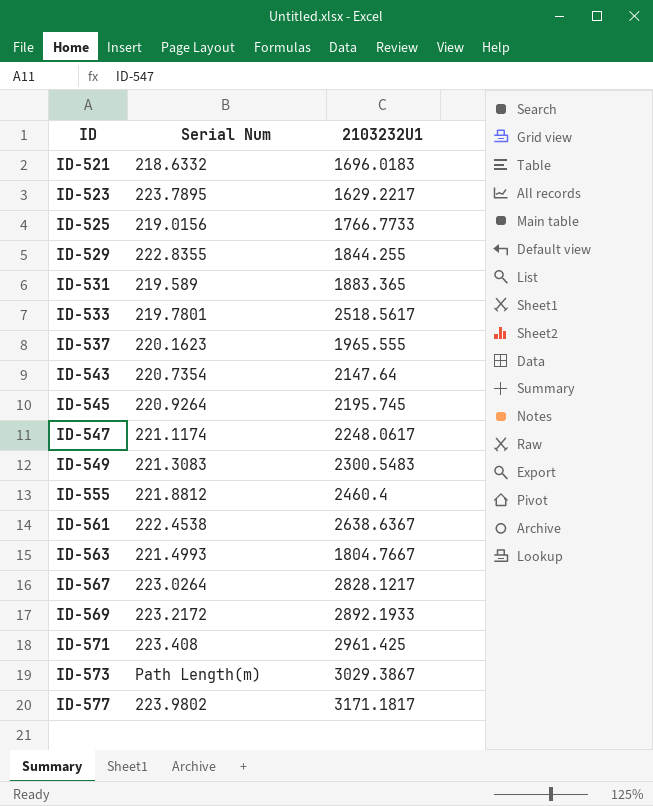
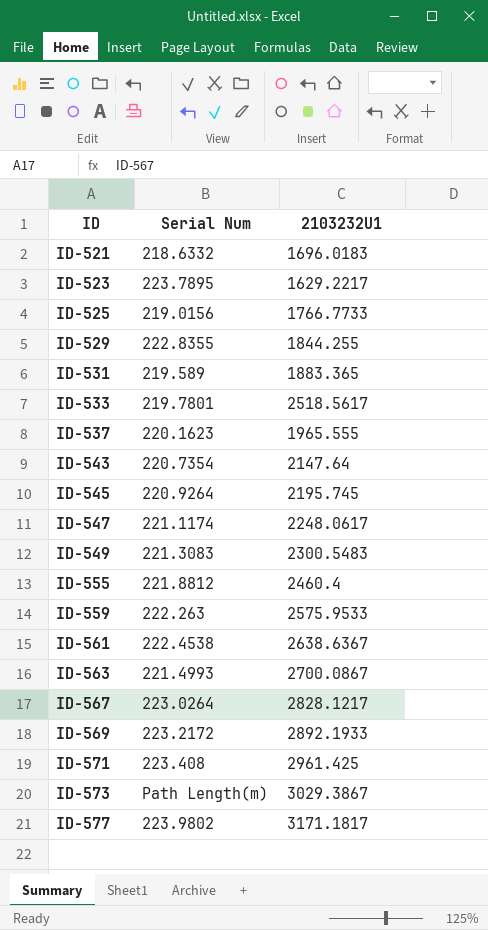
row ID-559: none -> 222.263 | 2575.9533
ID-563 | 2103232U1: 1804.7667 -> 2700.0867

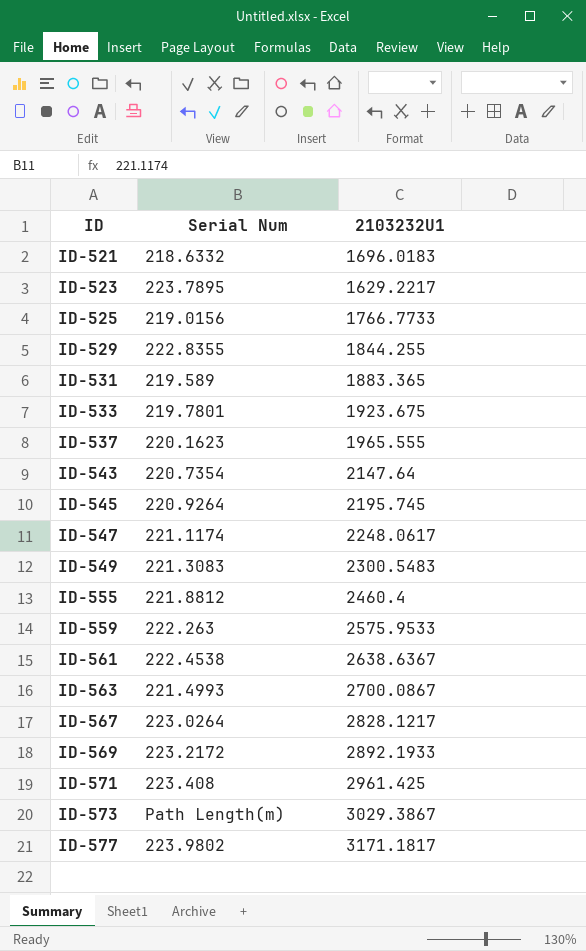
ID-533 | 2103232U1: 2518.5617 -> 1923.675

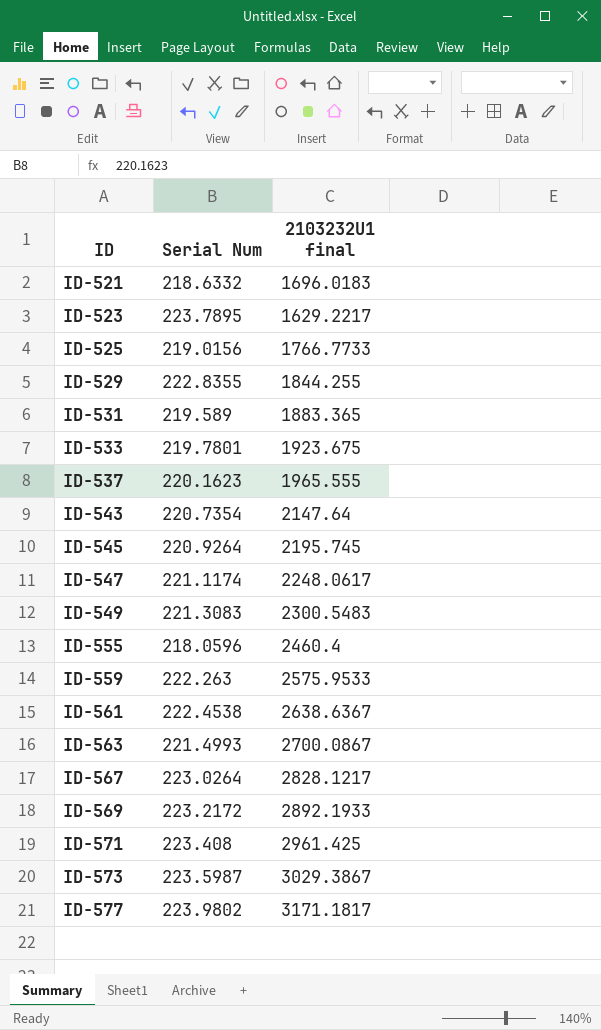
column name: 2103232U1 -> 2103232U1 final
ID-555 | Serial Num: 221.8812 -> 218.0596
ID-573 | Serial Num: Path Length(m) -> 223.5987

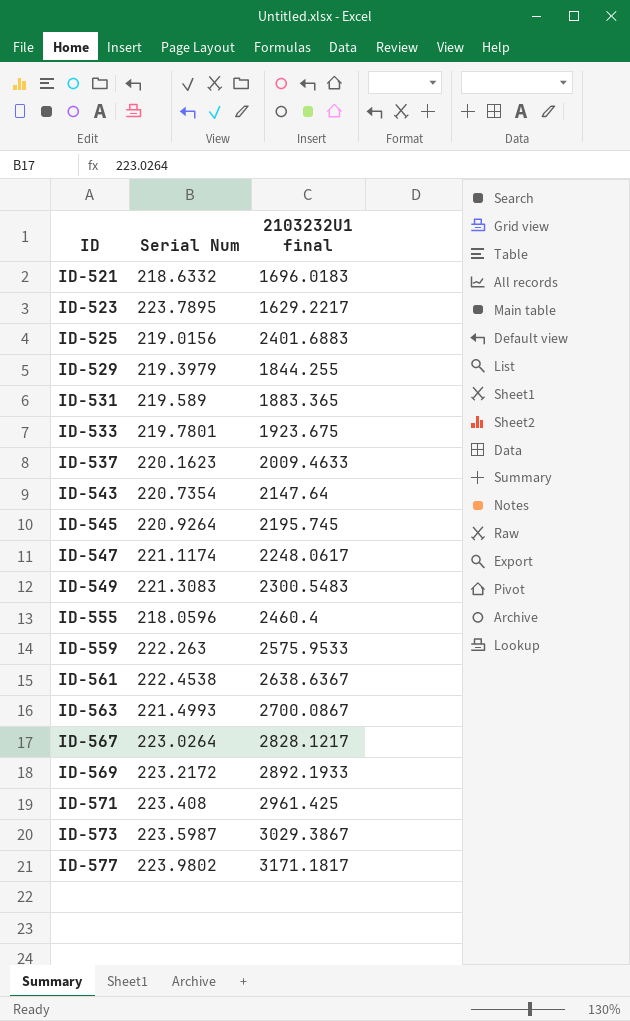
ID-525 | 2103232U1 final: 1766.7733 -> 2401.6883
ID-529 | Serial Num: 222.8355 -> 219.3979
ID-537 | 2103232U1 final: 1965.555 -> 2009.4633

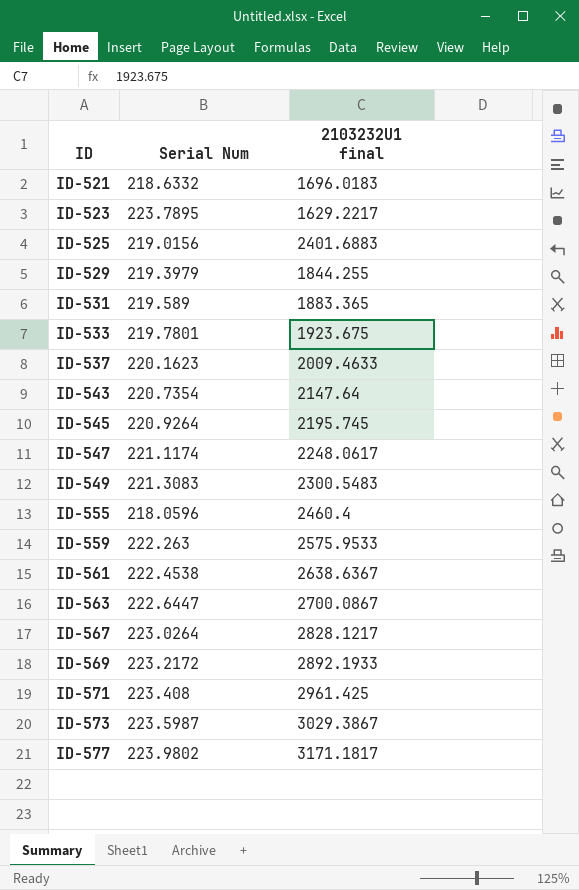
ID-563 | Serial Num: 221.4993 -> 222.6447

